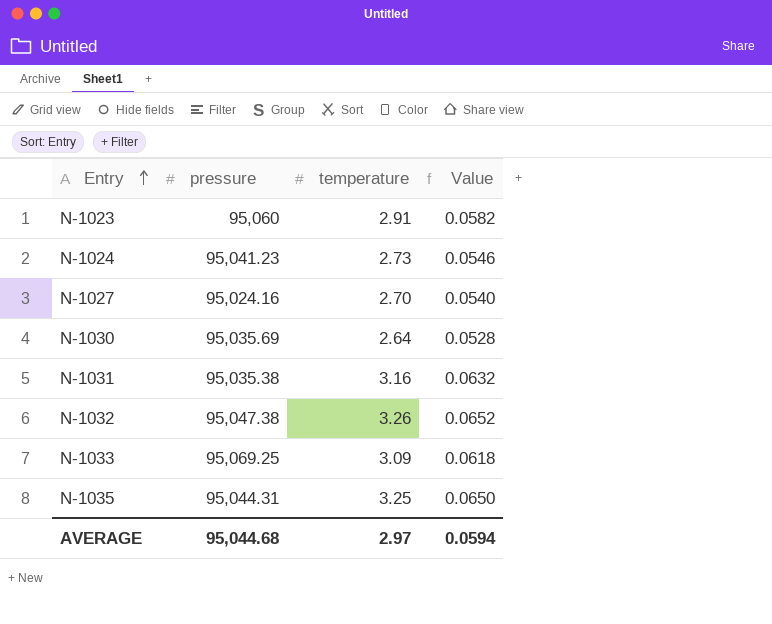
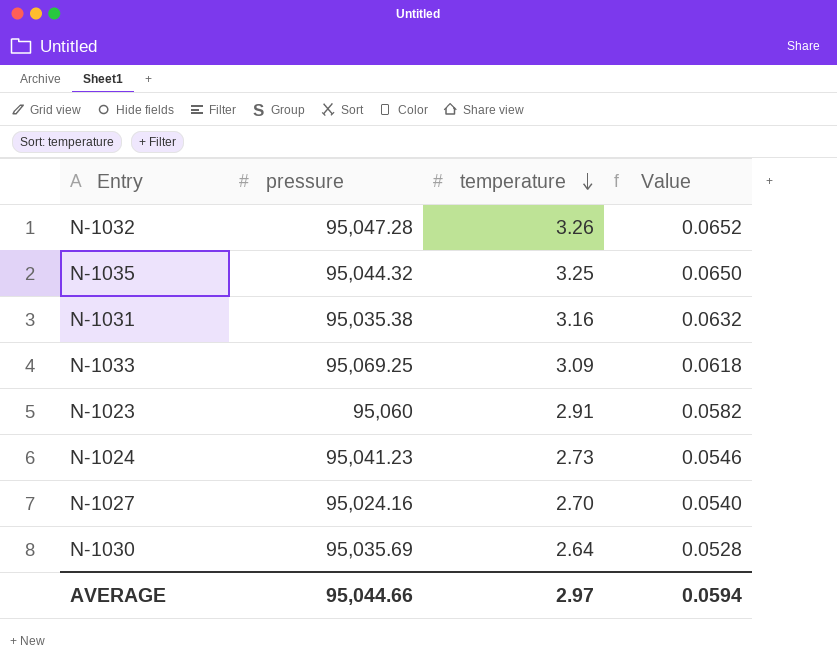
row order: Entry ascending -> temperature descending
N-1032 | pressure: 95,047.38 -> 95,047.28
N-1035 | pressure: 95,044.31 -> 95,044.32
AVERAGE | pressure: 95,044.68 -> 95,044.66

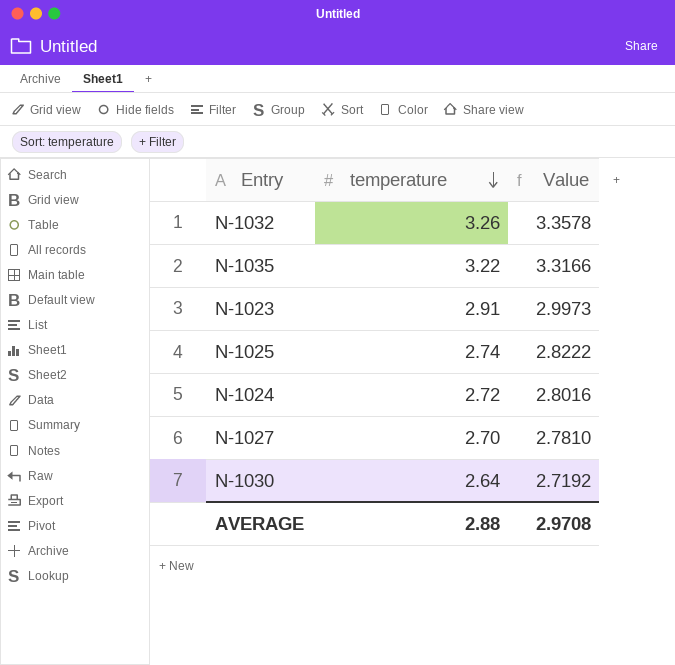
column pressure | position: 2 -> none
column Value | formula: [temperature] * 0.02 -> [temperature] * 1.03
row N-1031: 95,035.38 | 3.16 | 0.0632 -> none
row N-1033: 95,069.25 | 3.09 | 0.0618 -> none
N-1035 | temperature: 3.25 -> 3.22
row N-1025: none -> 2.74 | 2.8222
N-1024 | temperature: 2.73 -> 2.72
AVERAGE | temperature: 2.97 -> 2.88
AVERAGE | Value: 0.0594 -> 2.9708

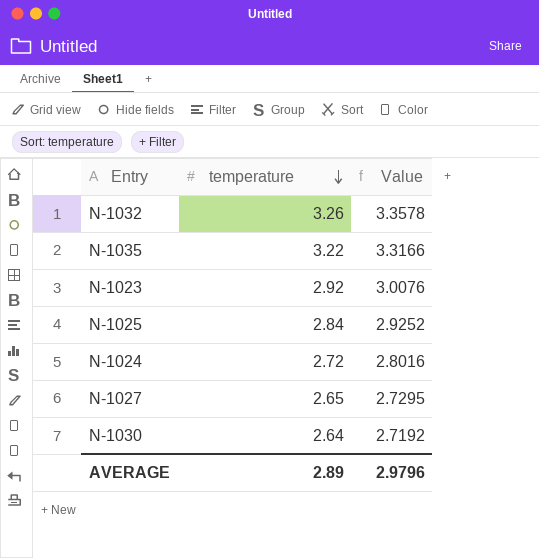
N-1023 | temperature: 2.91 -> 2.92
N-1023 | Value: 2.9973 -> 3.0076
N-1025 | temperature: 2.74 -> 2.84
N-1025 | Value: 2.8222 -> 2.9252
N-1027 | temperature: 2.70 -> 2.65
N-1027 | Value: 2.7810 -> 2.7295
AVERAGE | temperature: 2.88 -> 2.89
AVERAGE | Value: 2.9708 -> 2.9796

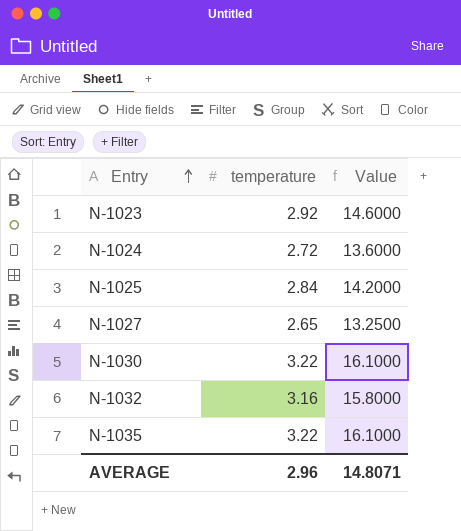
row order: temperature descending -> Entry ascending
column Value | formula: [temperature] * 1.03 -> [temperature] * 5
N-1030 | temperature: 2.64 -> 3.22
N-1032 | temperature: 3.26 -> 3.16
AVERAGE | temperature: 2.89 -> 2.96
AVERAGE | Value: 2.9796 -> 14.8071

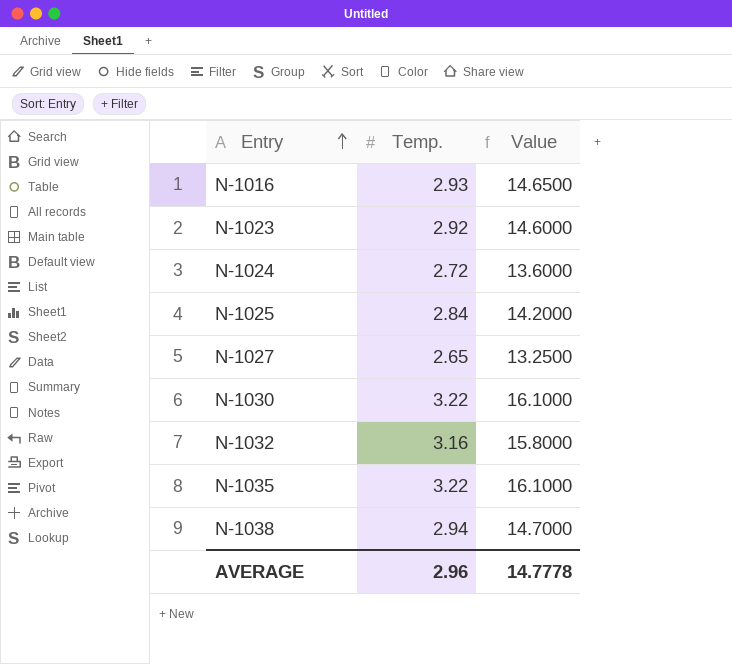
column name: temperature -> Temp.
row N-1016: none -> 2.93 | 14.6500
row N-1038: none -> 2.94 | 14.7000
AVERAGE | Value: 14.8071 -> 14.7778

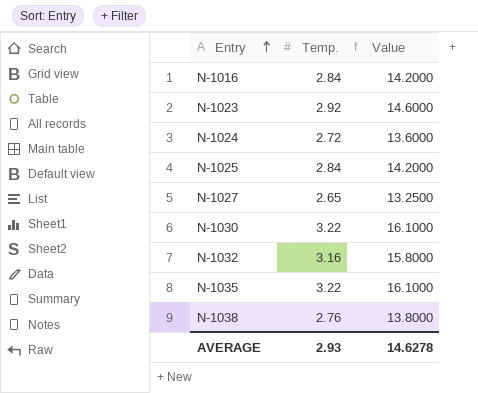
N-1016 | Temp.: 2.93 -> 2.84
N-1016 | Value: 14.6500 -> 14.2000
N-1038 | Temp.: 2.94 -> 2.76
N-1038 | Value: 14.7000 -> 13.8000
AVERAGE | Temp.: 2.96 -> 2.93
AVERAGE | Value: 14.7778 -> 14.6278

